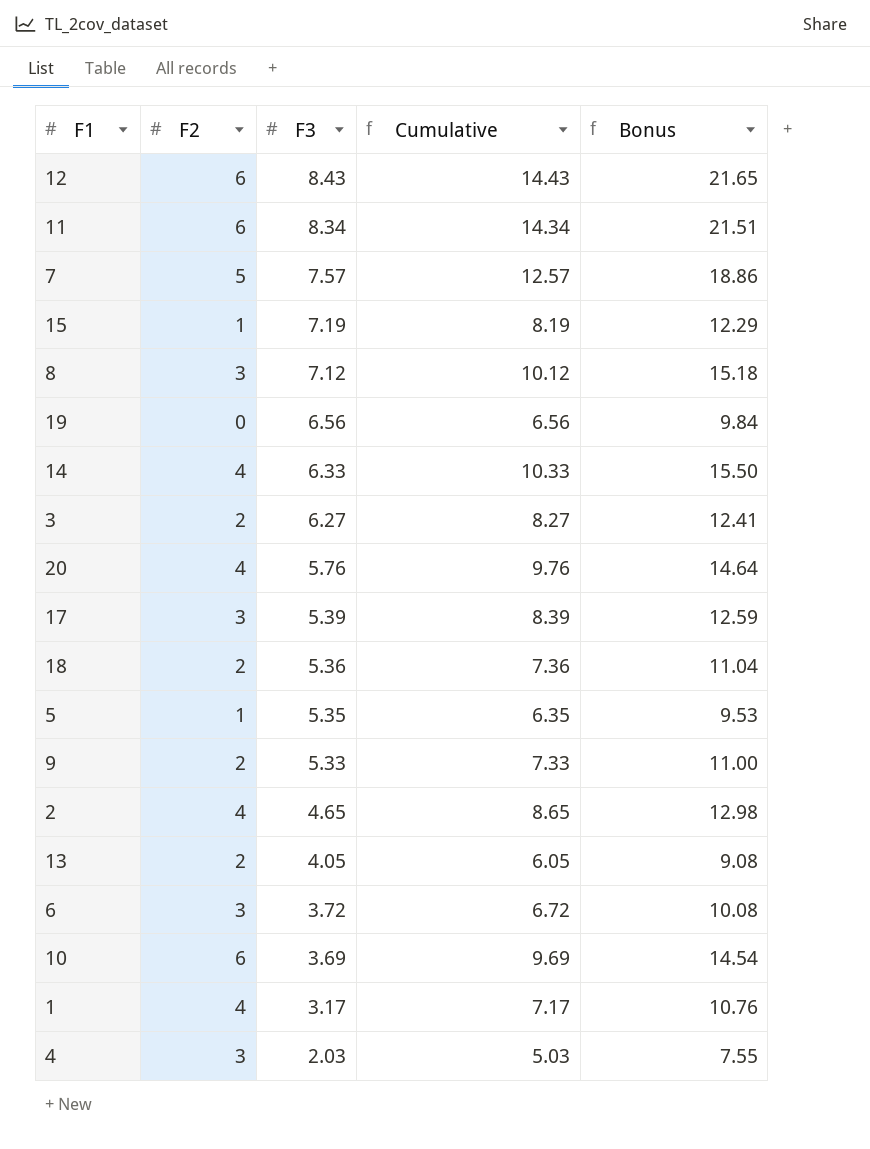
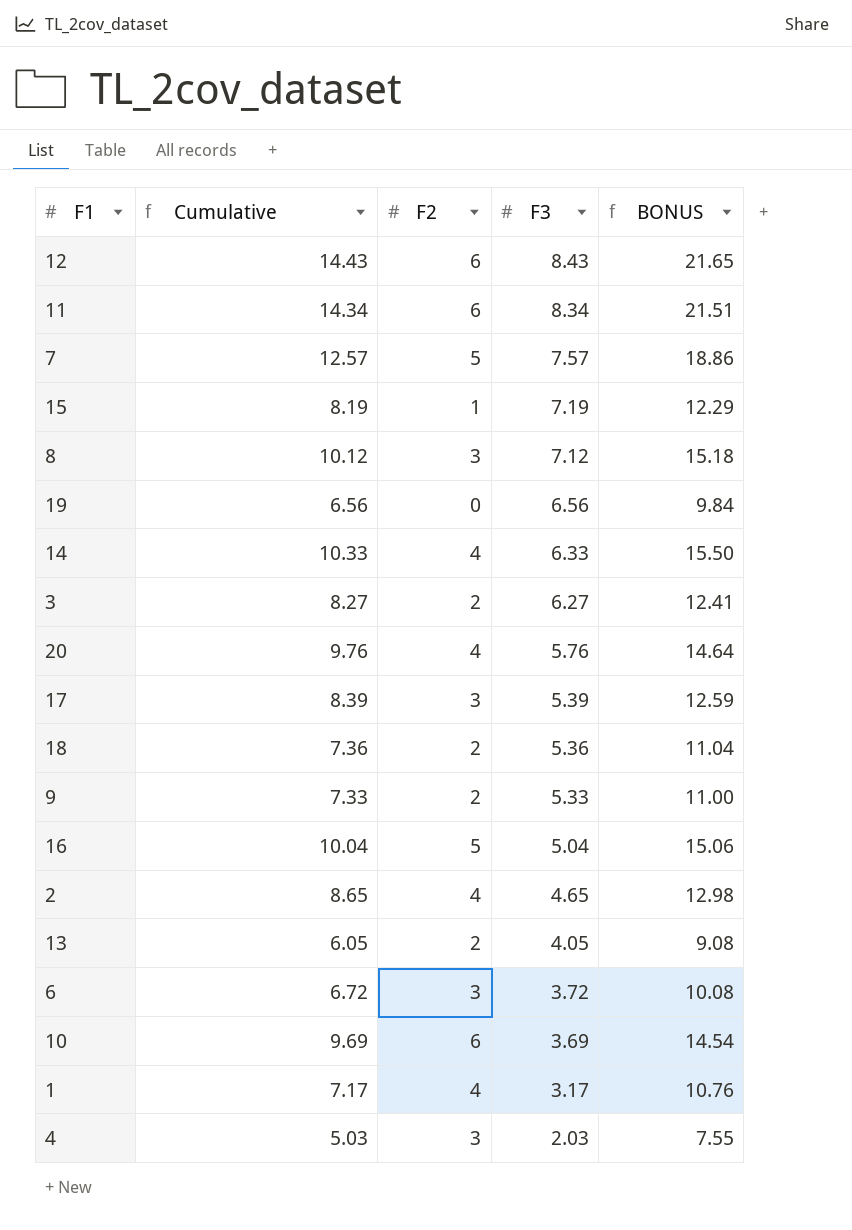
column Cumulative | position: 4 -> 2
column name: Bonus -> BONUS
row 5: 1 | 5.35 | 6.35 | 9.53 -> none
row 16: none -> 10.04 | 5 | 5.04 | 15.06

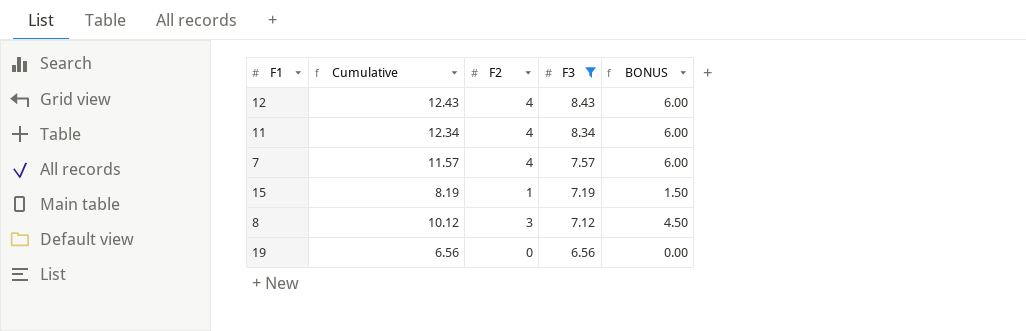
filter: none -> F3 >= 6.56
column BONUS | formula: [Cumulative] * 1.5 -> [F2] * 1.5
12 | Cumulative: 14.43 -> 12.43
12 | F2: 6 -> 4
11 | Cumulative: 14.34 -> 12.34
11 | F2: 6 -> 4
7 | Cumulative: 12.57 -> 11.57
7 | F2: 5 -> 4

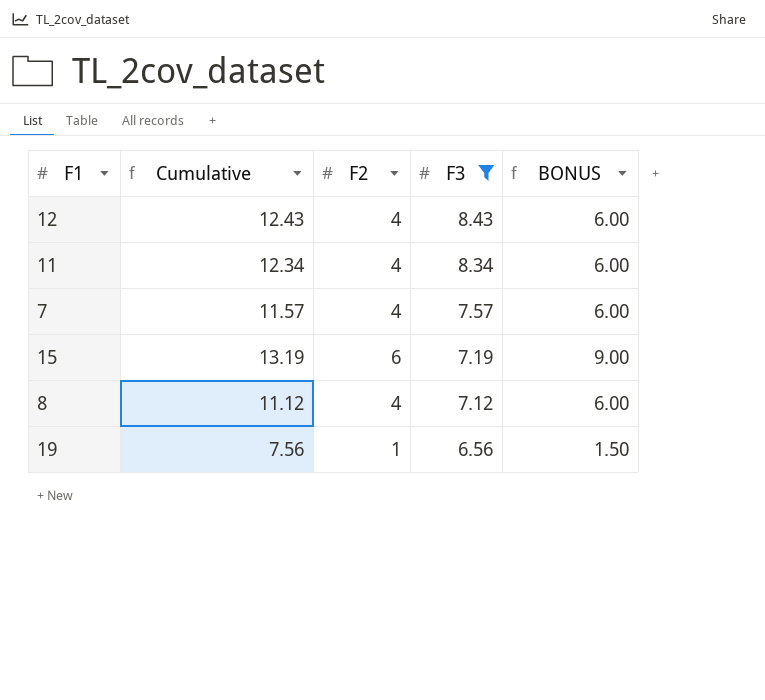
15 | Cumulative: 8.19 -> 13.19
15 | F2: 1 -> 6
15 | BONUS: 1.50 -> 9.00
8 | Cumulative: 10.12 -> 11.12
8 | F2: 3 -> 4
8 | BONUS: 4.50 -> 6.00
19 | Cumulative: 6.56 -> 7.56
19 | F2: 0 -> 1
19 | BONUS: 0.00 -> 1.50

